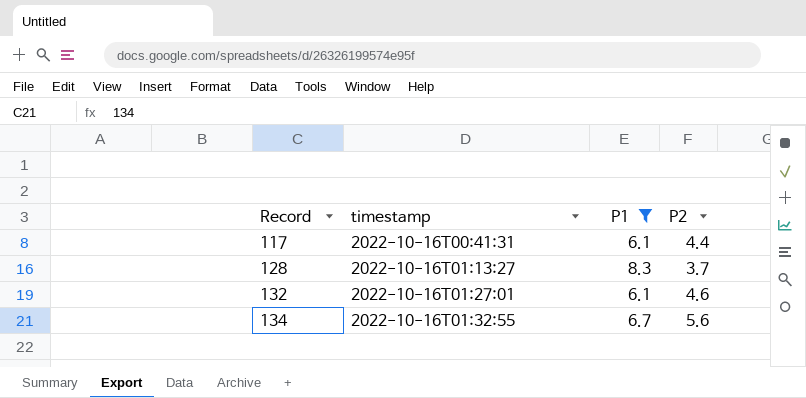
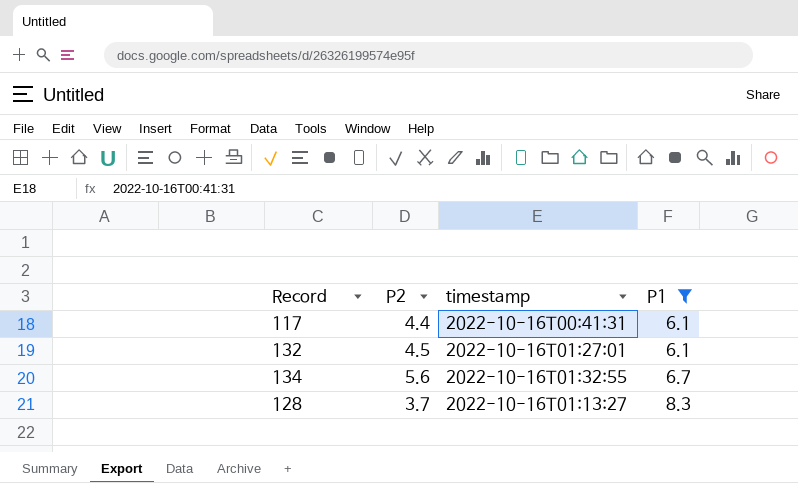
row order: Record ascending -> P1 ascending
column P2 | position: 4 -> 2
132 | P2: 4.6 -> 4.5

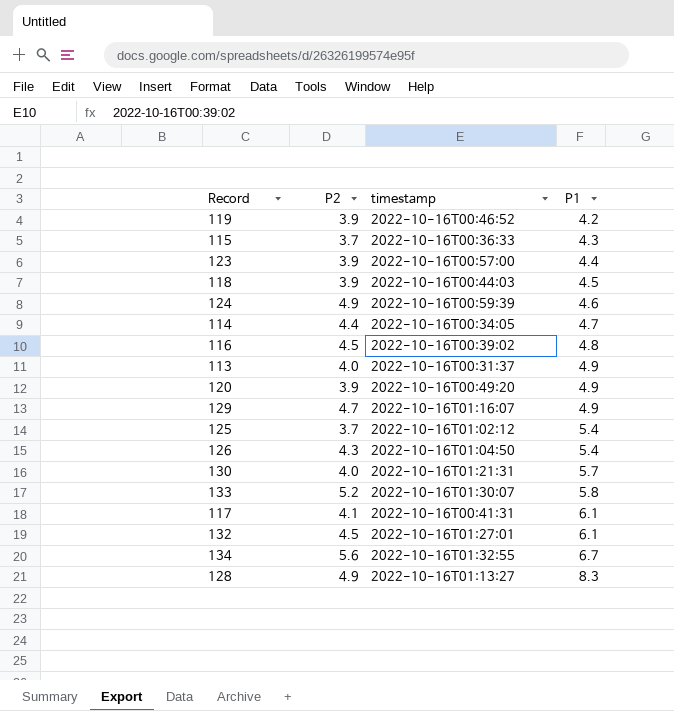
filter: P1 >= 6.1 -> none
117 | P2: 4.4 -> 4.1
128 | P2: 3.7 -> 4.9

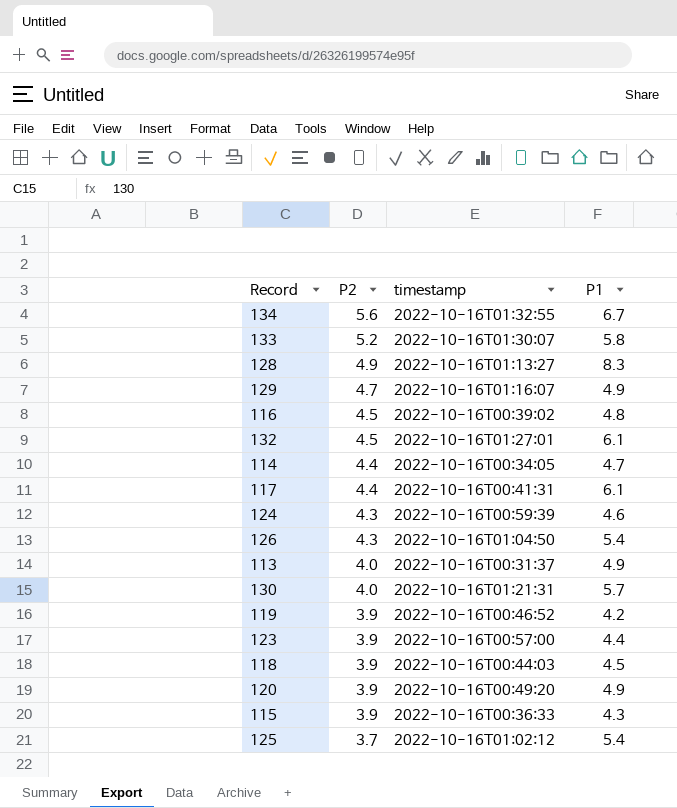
row order: P1 ascending -> P2 descending
117 | P2: 4.1 -> 4.4
124 | P2: 4.9 -> 4.3
115 | P2: 3.7 -> 3.9

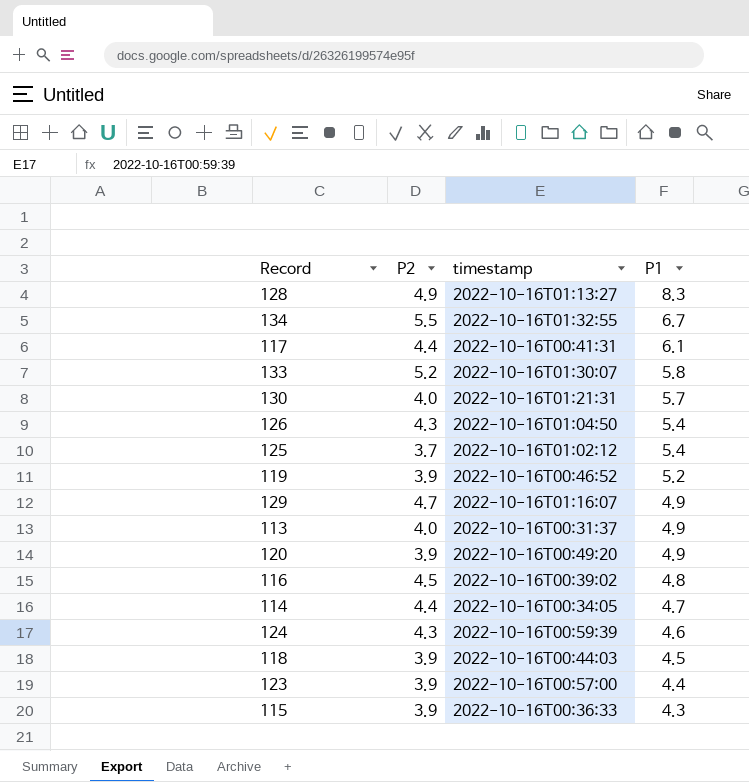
row order: P2 descending -> P1 descending
row 132: 4.5 | 2022-10-16T01:27:01 | 6.1 -> none
134 | P2: 5.6 -> 5.5
119 | P1: 4.2 -> 5.2

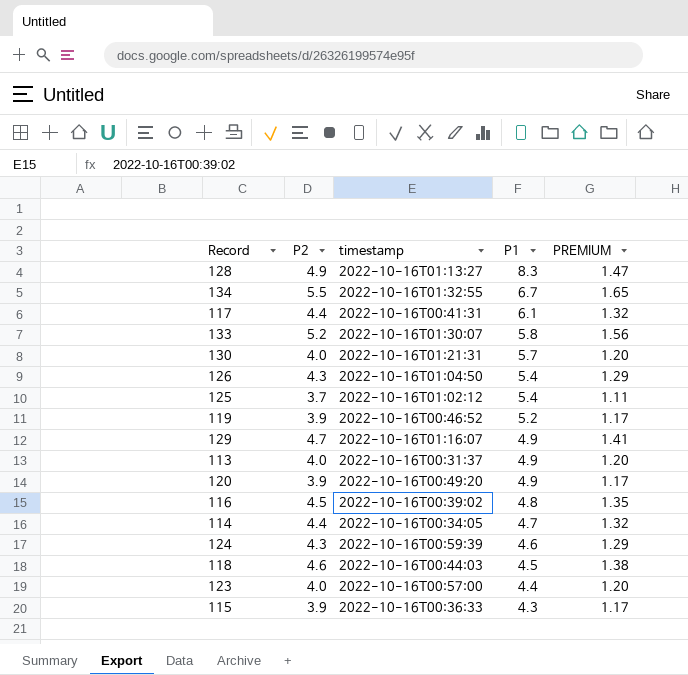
column PREMIUM | formula: none -> [P2] * 0.3
118 | P2: 3.9 -> 4.6
123 | P2: 3.9 -> 4.0

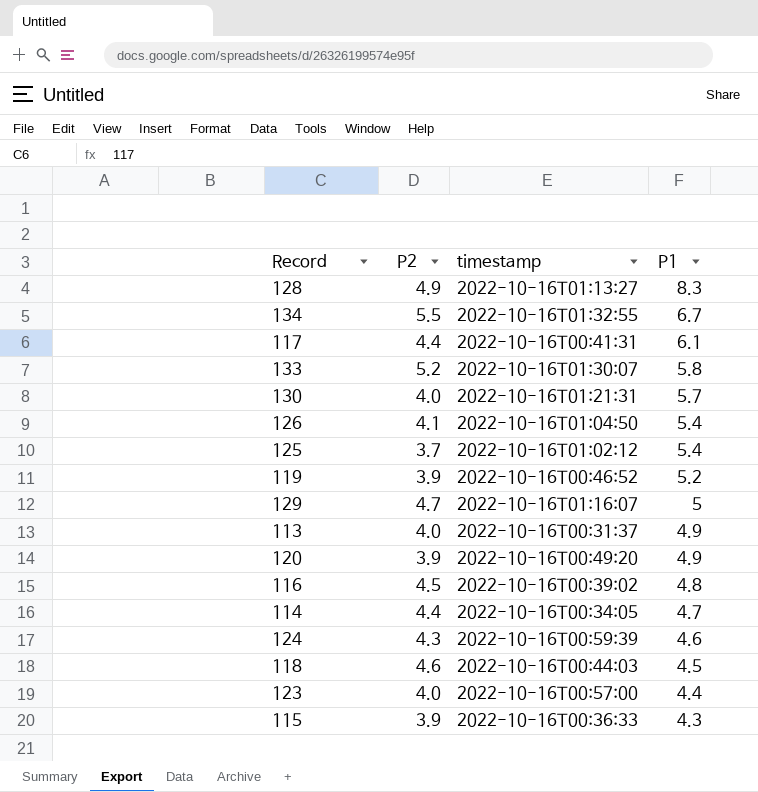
column PREMIUM | formula: [P2] * 0.3 -> none
126 | P2: 4.3 -> 4.1
129 | P1: 4.9 -> 5

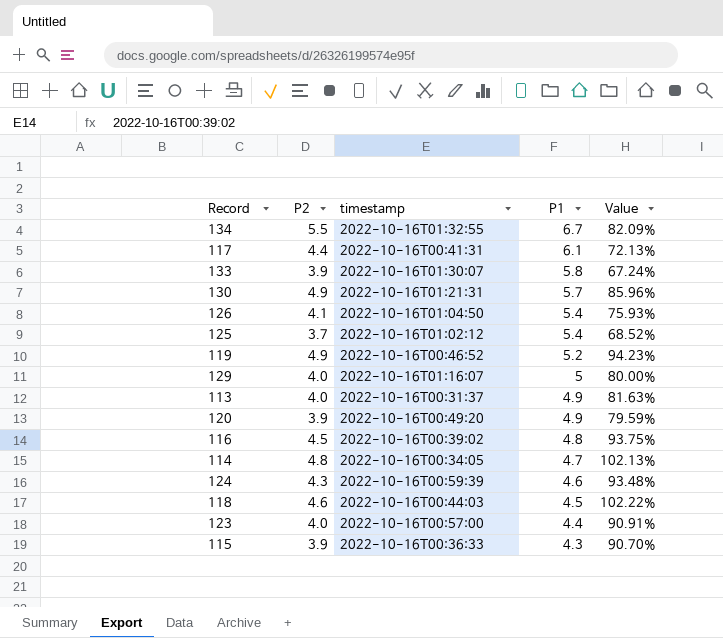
column Value | formula: none -> [P2] / [P1]
row 128: 4.9 | 2022-10-16T01:13:27 | 8.3 -> none
133 | P2: 5.2 -> 3.9
130 | P2: 4.0 -> 4.9
119 | P2: 3.9 -> 4.9
129 | P2: 4.7 -> 4.0
114 | P2: 4.4 -> 4.8

